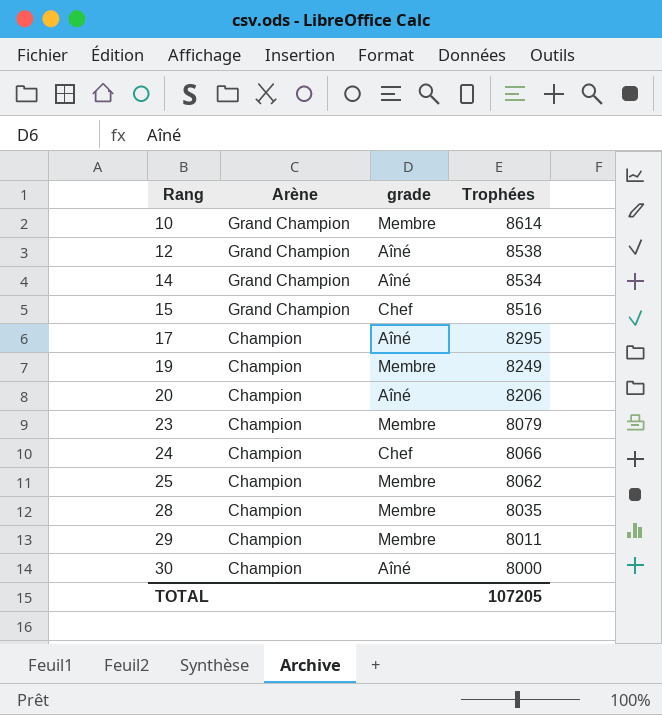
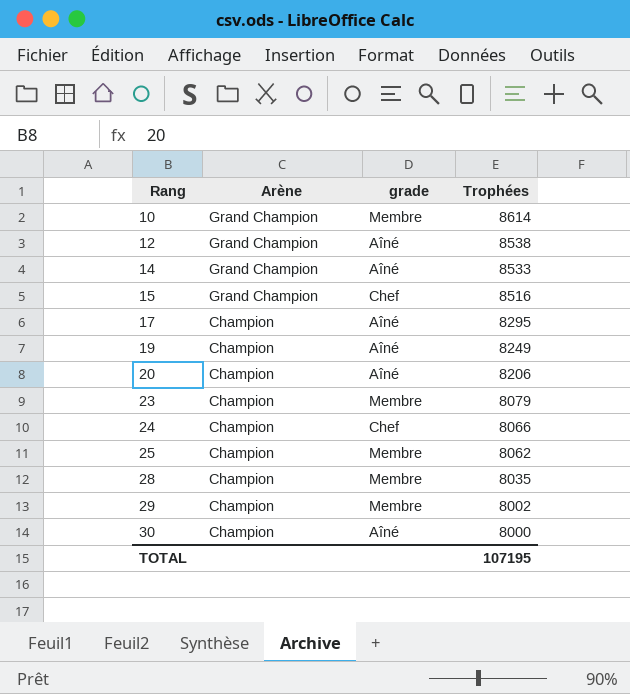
14 | Trophées: 8534 -> 8533
19 | grade: Membre -> Aîné
29 | Trophées: 8011 -> 8002
TOTAL | Trophées: 107205 -> 107195

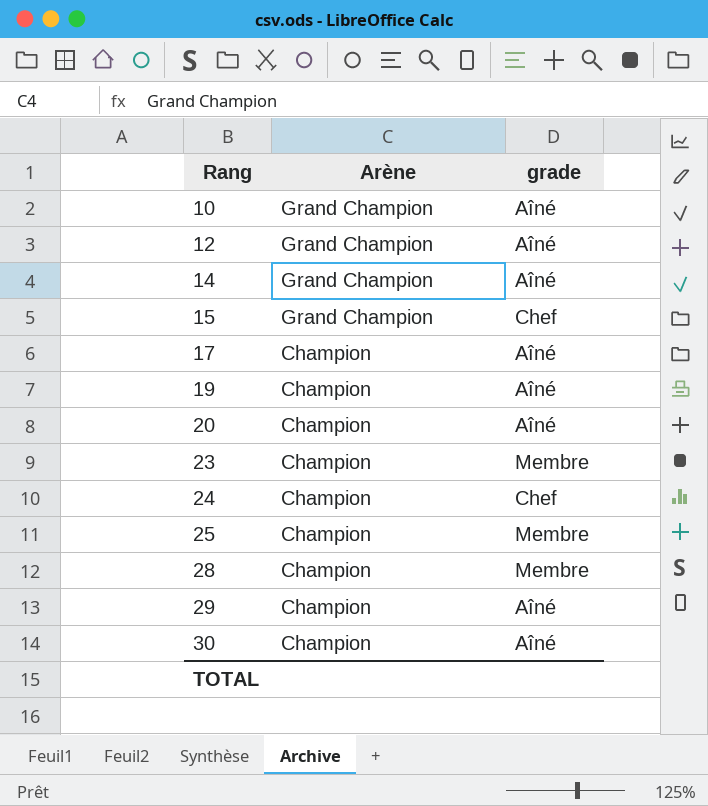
column Trophées | position: 4 -> none
10 | grade: Membre -> Aîné
29 | grade: Membre -> Aîné

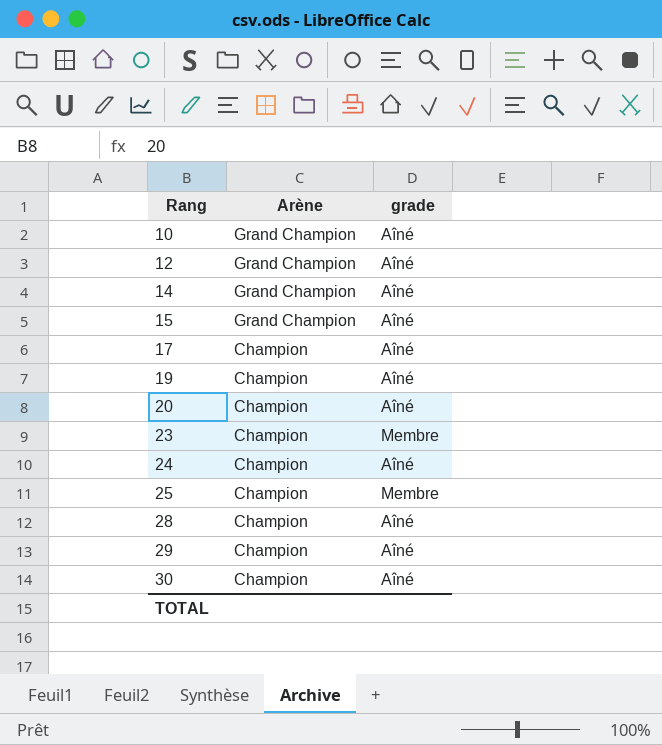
15 | grade: Chef -> Aîné
24 | grade: Chef -> Aîné
28 | grade: Membre -> Aîné

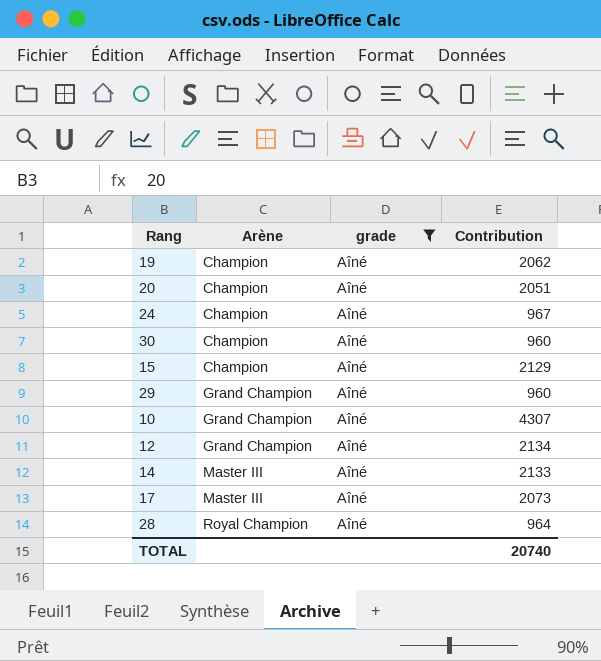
filter: none -> grade = Aîné
row order: Rang ascending -> Arène ascending
column Contribution | position: none -> 4
15 | Arène: Grand Champion -> Champion
29 | Arène: Champion -> Grand Champion
14 | Arène: Grand Champion -> Master III
17 | Arène: Champion -> Master III
28 | Arène: Champion -> Royal Champion

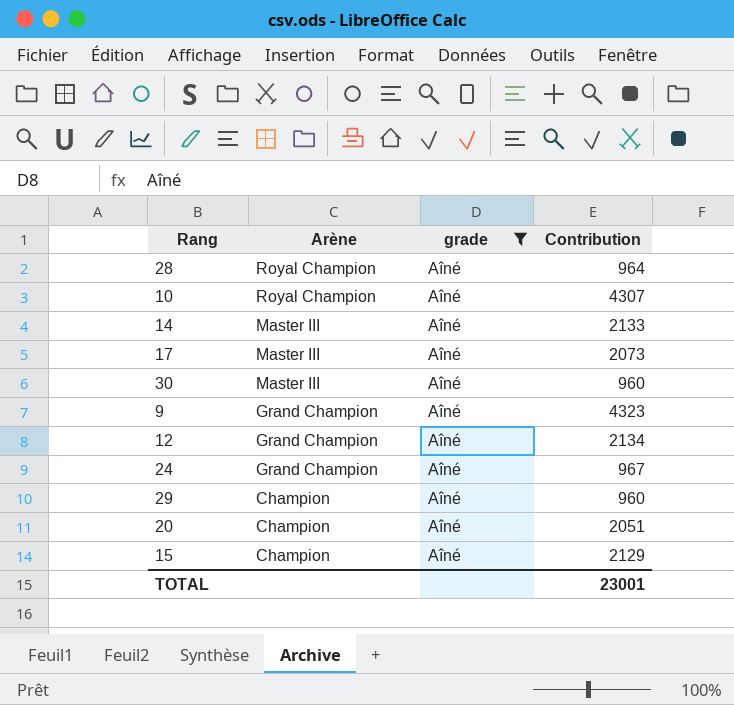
row order: Arène ascending -> Arène descending
row 19: Champion | Aîné | 2062 -> none
10 | Arène: Grand Champion -> Royal Champion
30 | Arène: Champion -> Master III
row 9: none -> Grand Champion | Aîné | 4323
24 | Arène: Champion -> Grand Champion
29 | Arène: Grand Champion -> Champion
TOTAL | Contribution: 20740 -> 23001

